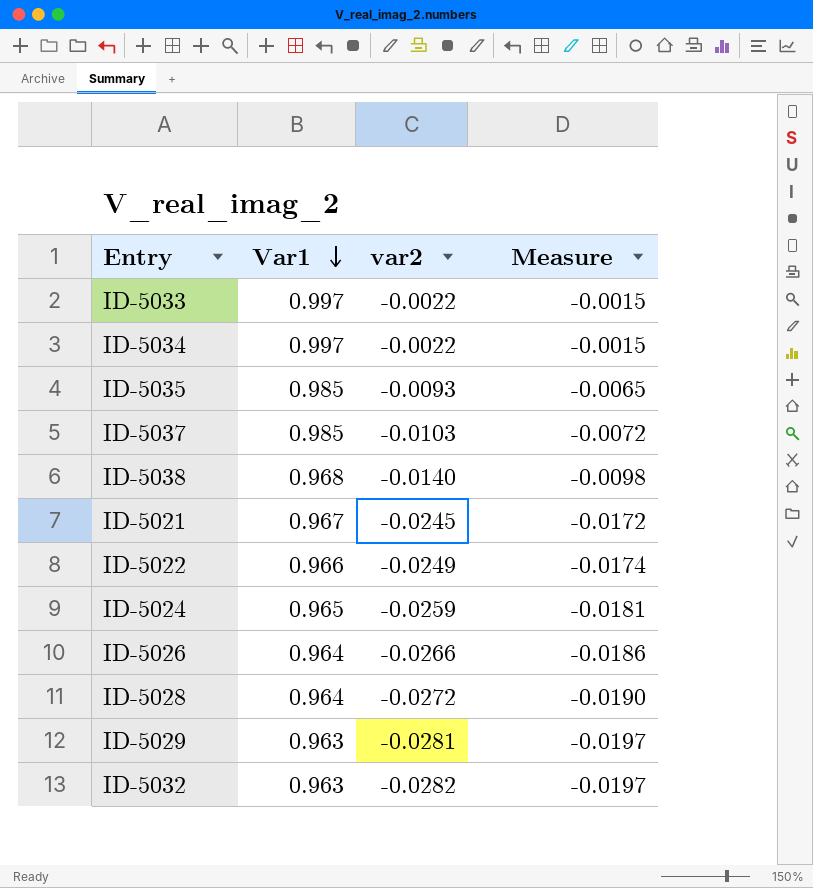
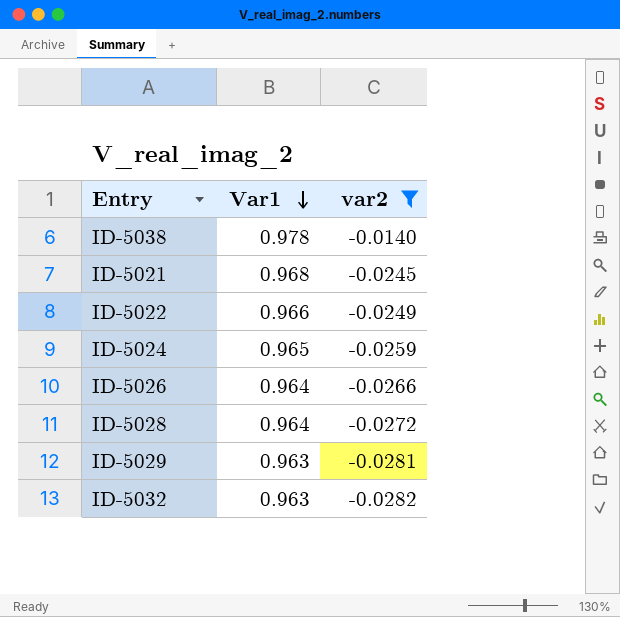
filter: none -> var2 <= -0.0140
column Measure | formula: [var2] * 0.7 -> none
ID-5038 | Var1: 0.968 -> 0.978
ID-5021 | Var1: 0.967 -> 0.968

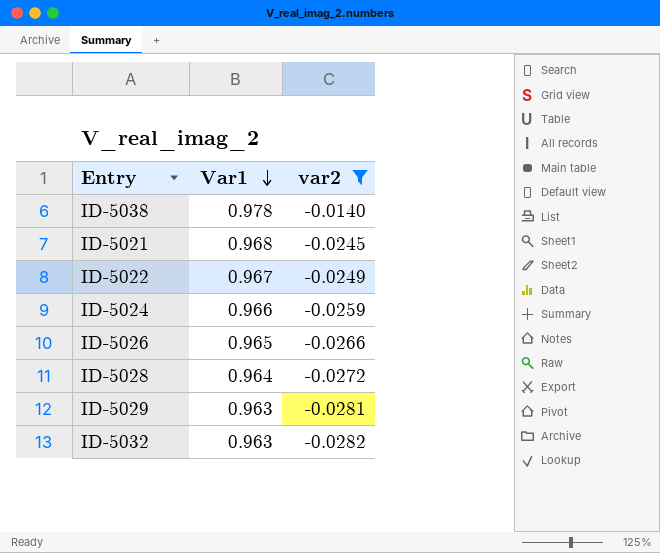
ID-5022 | Var1: 0.966 -> 0.967
ID-5024 | Var1: 0.965 -> 0.966
ID-5026 | Var1: 0.964 -> 0.965

